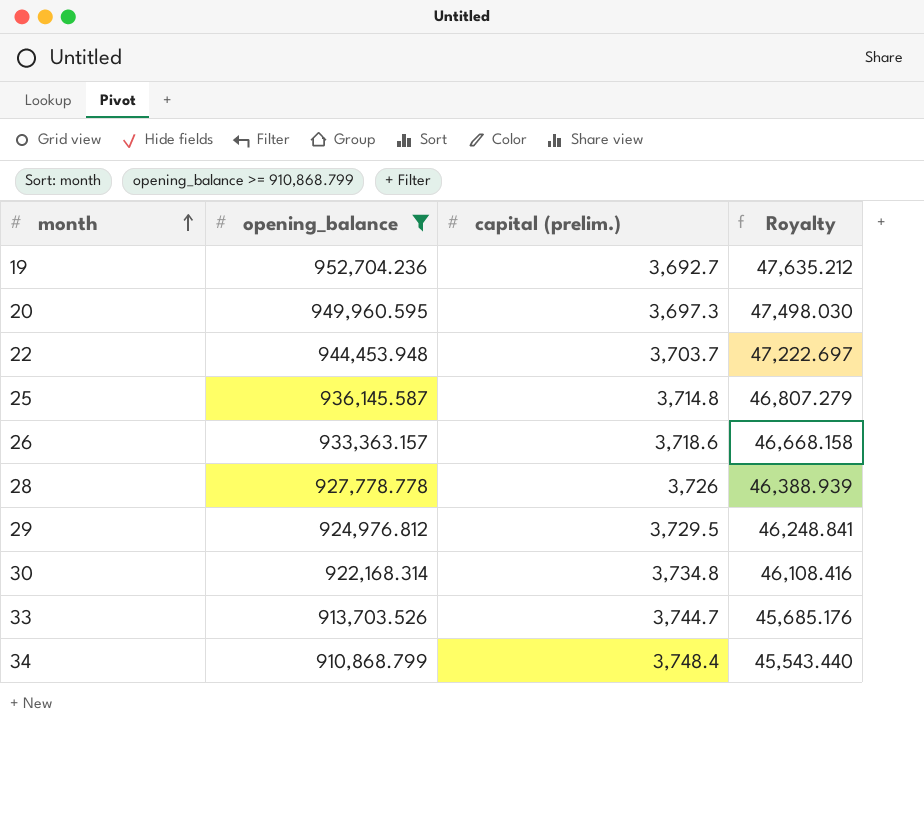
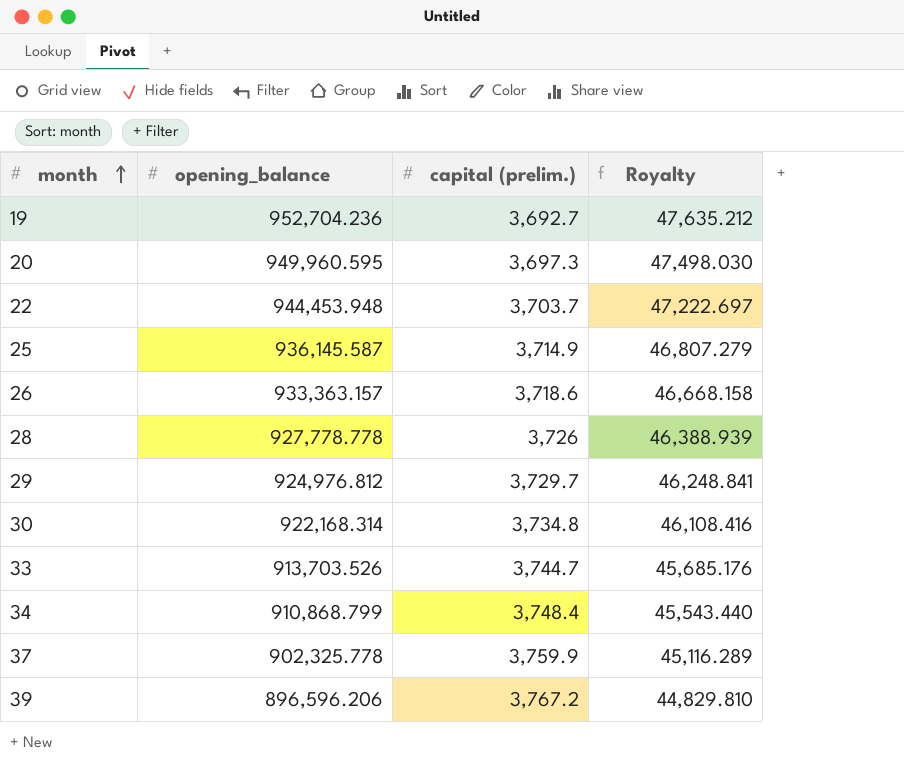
filter: opening_balance >= 910,868.799 -> none
25 | capital (prelim.): 3,714.8 -> 3,714.9
29 | capital (prelim.): 3,729.5 -> 3,729.7

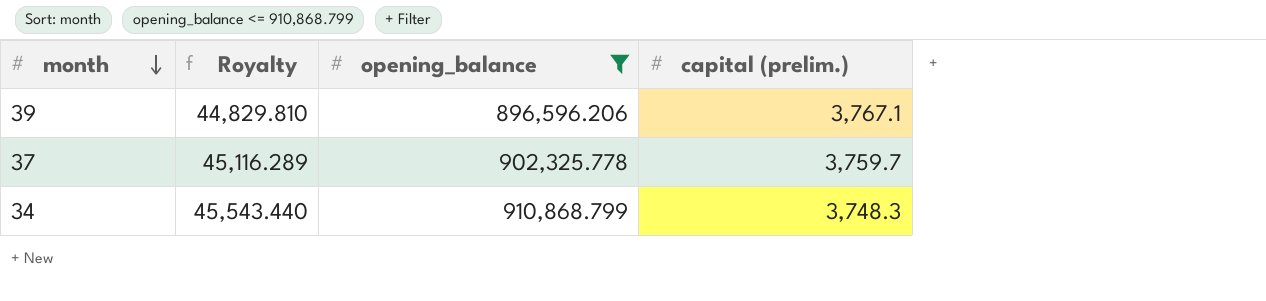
filter: none -> opening_balance <= 910,868.799
row order: month ascending -> month descending
column Royalty | position: 4 -> 2
39 | capital (prelim.): 3,767.2 -> 3,767.1
37 | capital (prelim.): 3,759.9 -> 3,759.7
34 | capital (prelim.): 3,748.4 -> 3,748.3

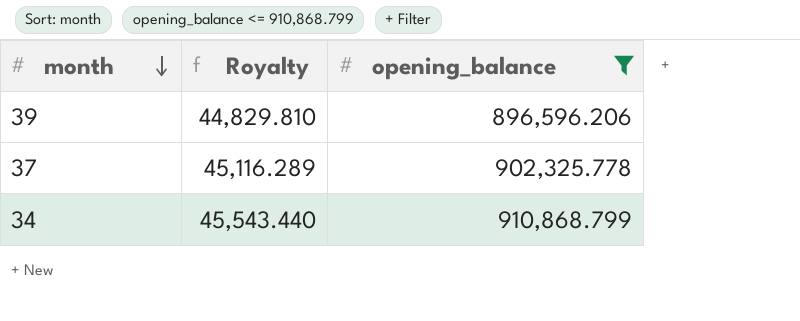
column capital (prelim.) | position: 4 -> none

